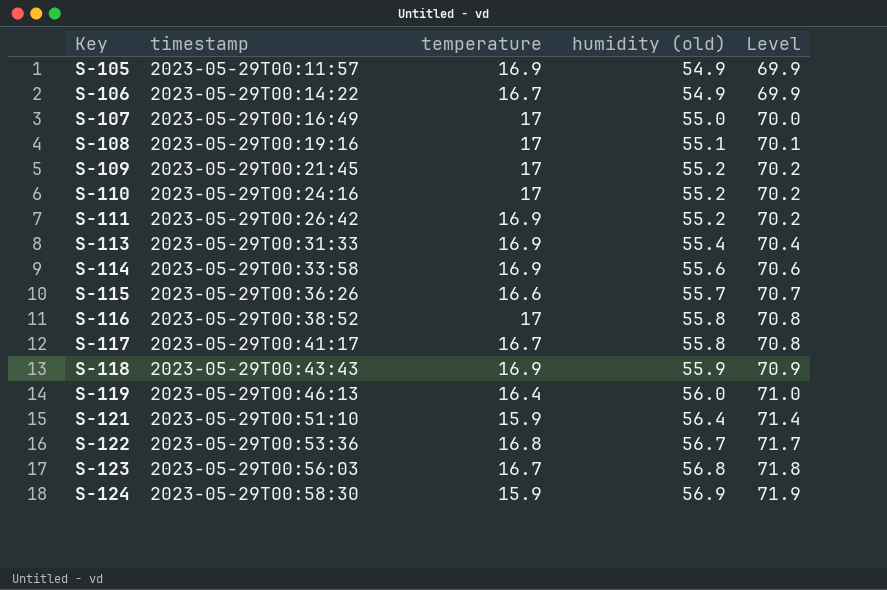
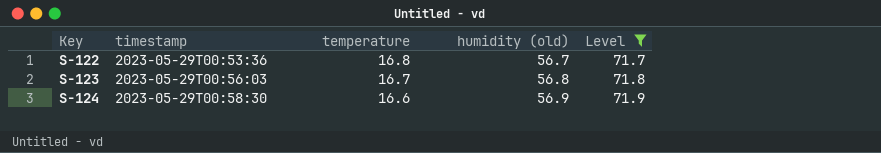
filter: none -> Level >= 71.7
S-124 | temperature: 15.9 -> 16.6

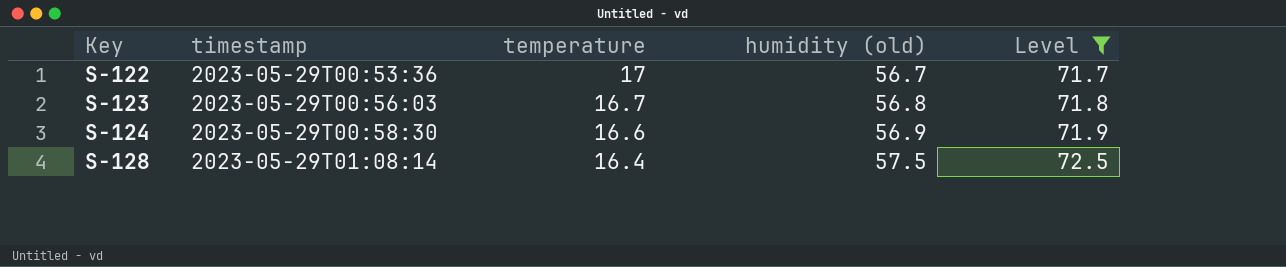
S-122 | temperature: 16.8 -> 17
row S-128: none -> 2023-05-29T01:08:14 | 16.4 | 57.5 | 72.5

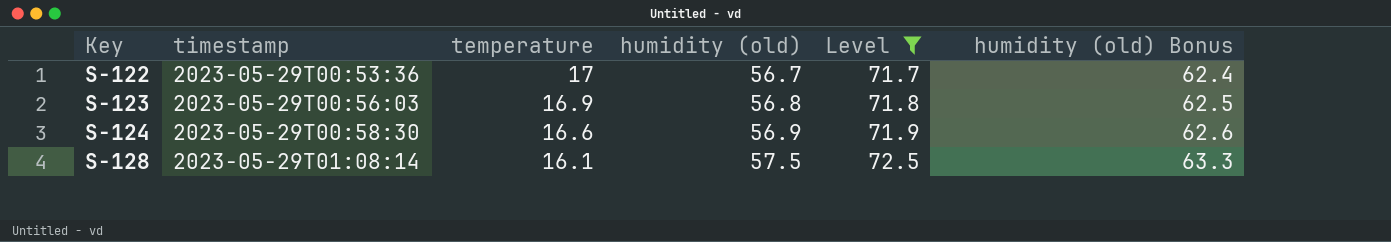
column humidity (old) Bonus | formula: none -> [humidity (old)] * 1.1
S-123 | temperature: 16.7 -> 16.9
S-128 | temperature: 16.4 -> 16.1

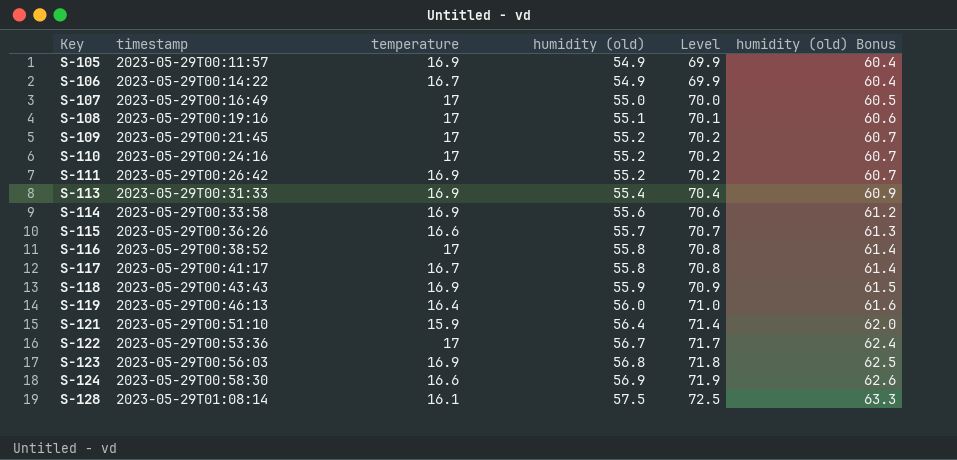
filter: Level >= 71.7 -> none

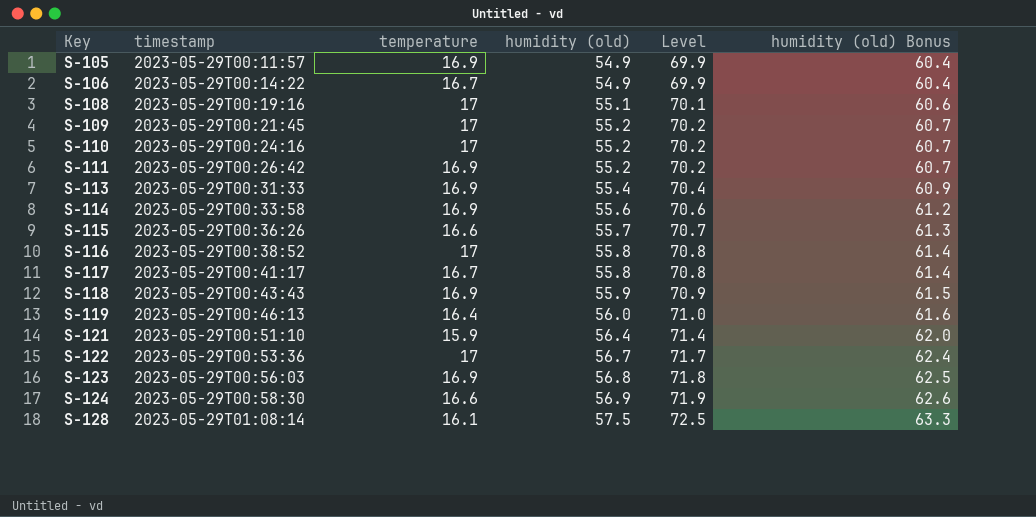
row S-107: 2023-05-29T00:16:49 | 17 | 55.0 | 70.0 | 60.5 -> none

